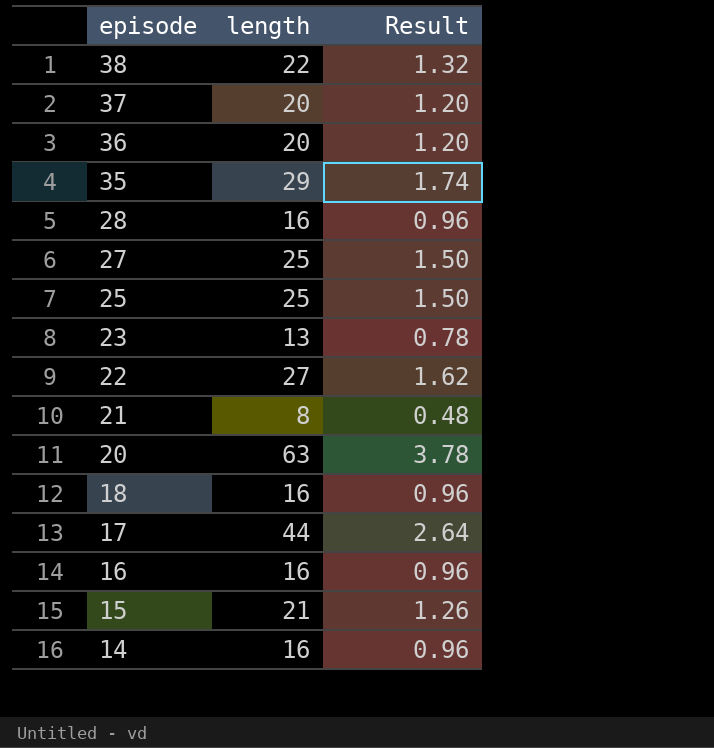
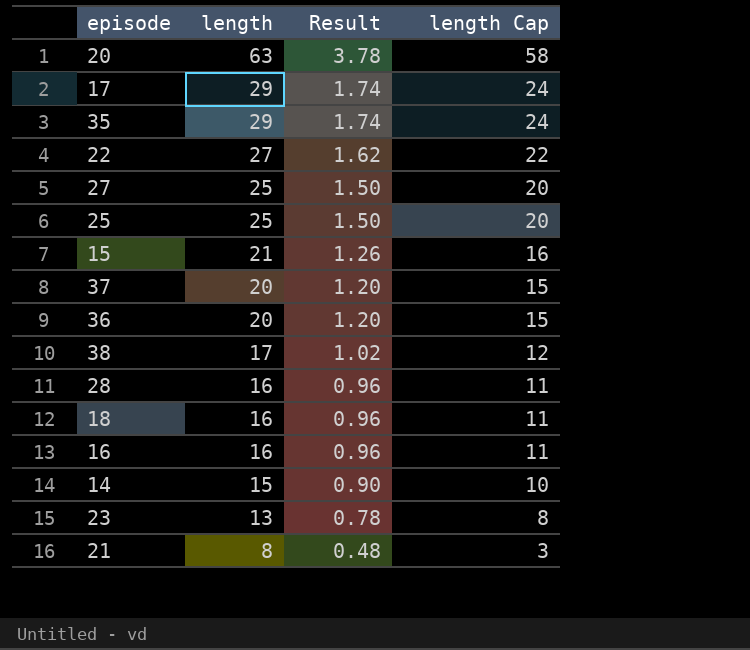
row order: episode descending -> length descending
column length Cap | formula: none -> [length] - 5
17 | length: 44 -> 29
17 | Result: 2.64 -> 1.74
38 | length: 22 -> 17
38 | Result: 1.32 -> 1.02
14 | length: 16 -> 15
14 | Result: 0.96 -> 0.90

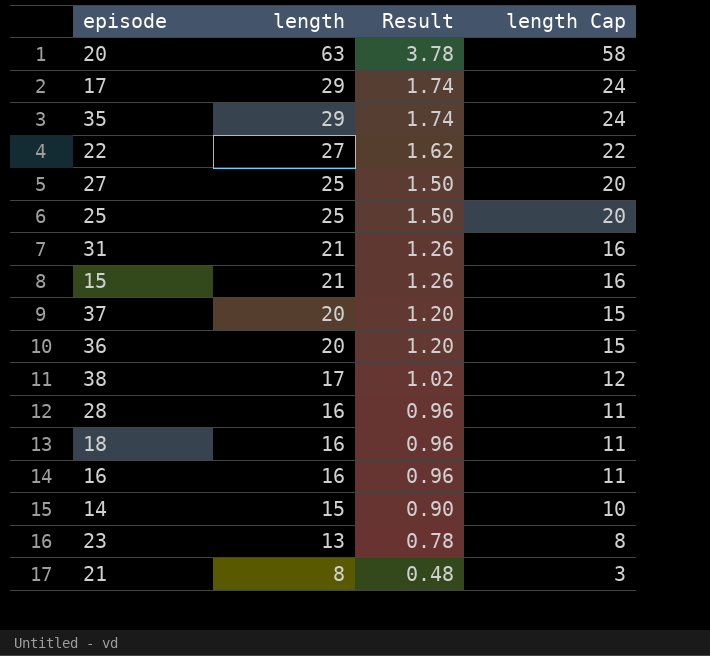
row 31: none -> 21 | 1.26 | 16

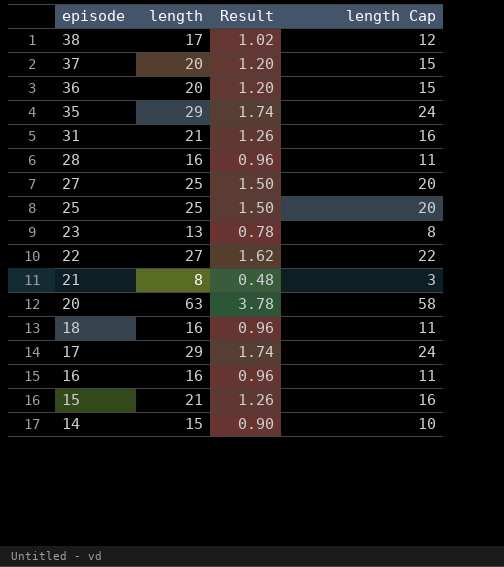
row order: length descending -> episode descending

